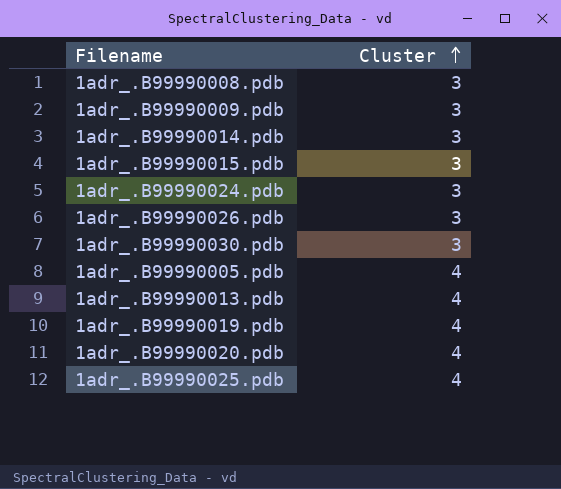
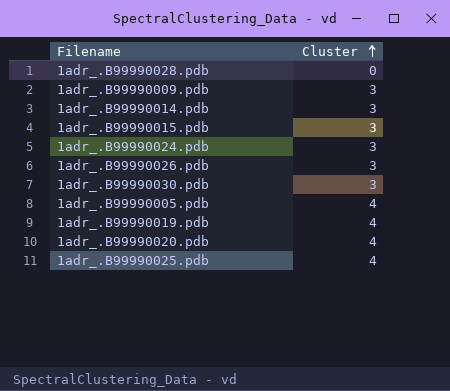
row 1adr_.B99990008.pdb: 3 -> none
row 1adr_.B99990013.pdb: 4 -> none
row 1adr_.B99990028.pdb: none -> 0

